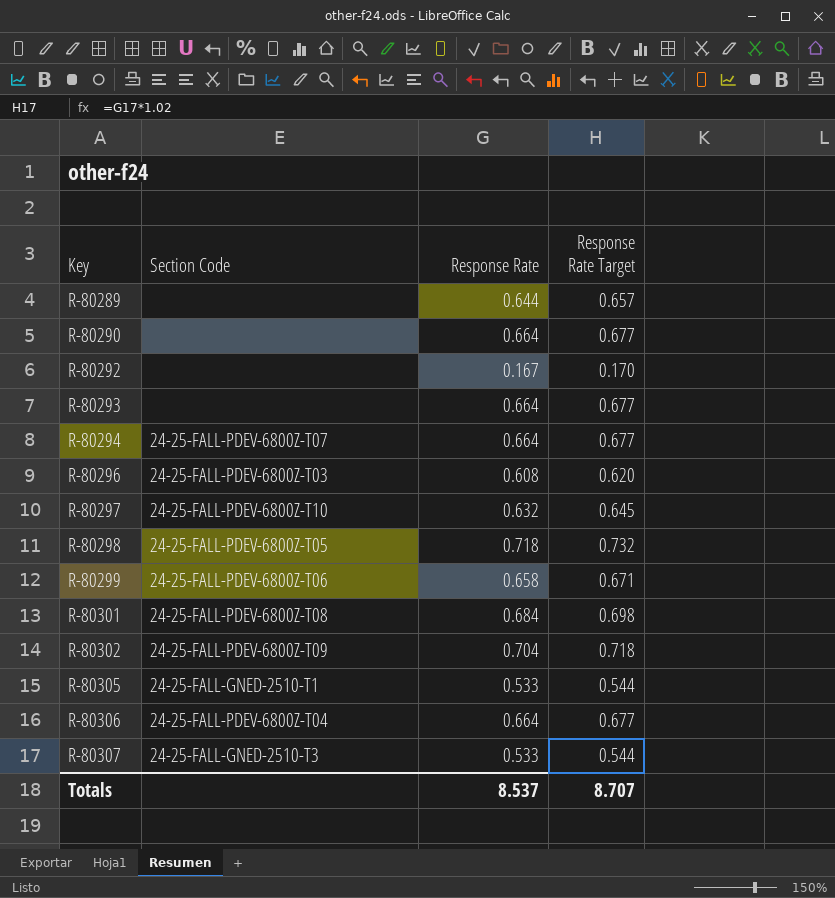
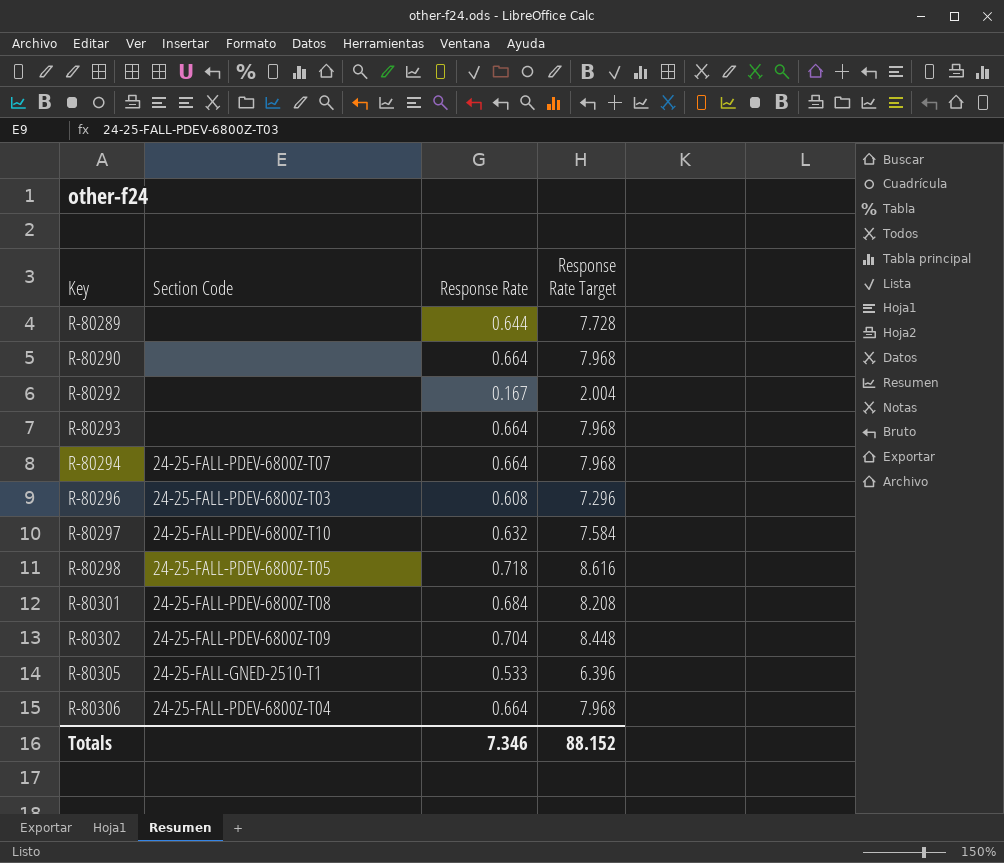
column Response Rate Target | formula: [Response Rate] * 1.02 -> [Response Rate] * 12
row R-80299: 24-25-FALL-PDEV-6800Z-T06 | 0.658 | 0.671 -> none
row R-80307: 24-25-FALL-GNED-2510-T3 | 0.533 | 0.544 -> none
Totals | Response Rate: 8.537 -> 7.346
Totals | Response Rate Target: 8.707 -> 88.152

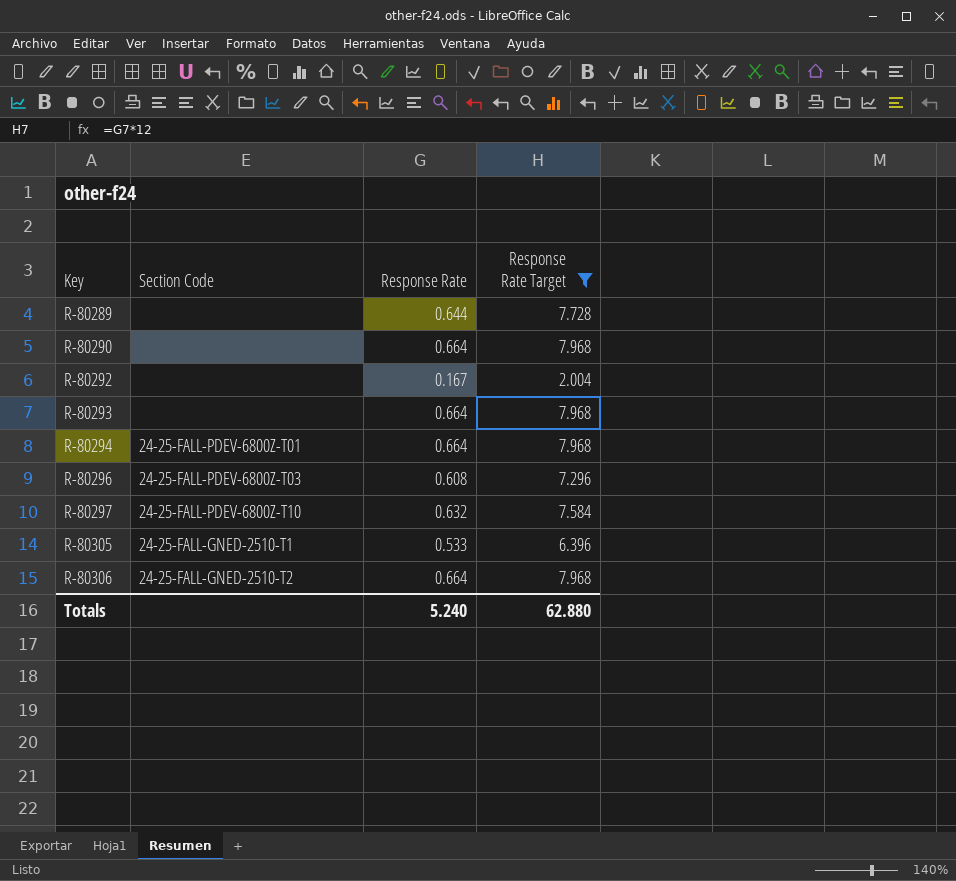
filter: none -> Response Rate Target <= 7.968
R-80294 | Section Code: 24-25-FALL-PDEV-6800Z-T07 -> 24-25-FALL-PDEV-6800Z-T01
R-80306 | Section Code: 24-25-FALL-PDEV-6800Z-T04 -> 24-25-FALL-GNED-2510-T2
Totals | Response Rate: 7.346 -> 5.240
Totals | Response Rate Target: 88.152 -> 62.880

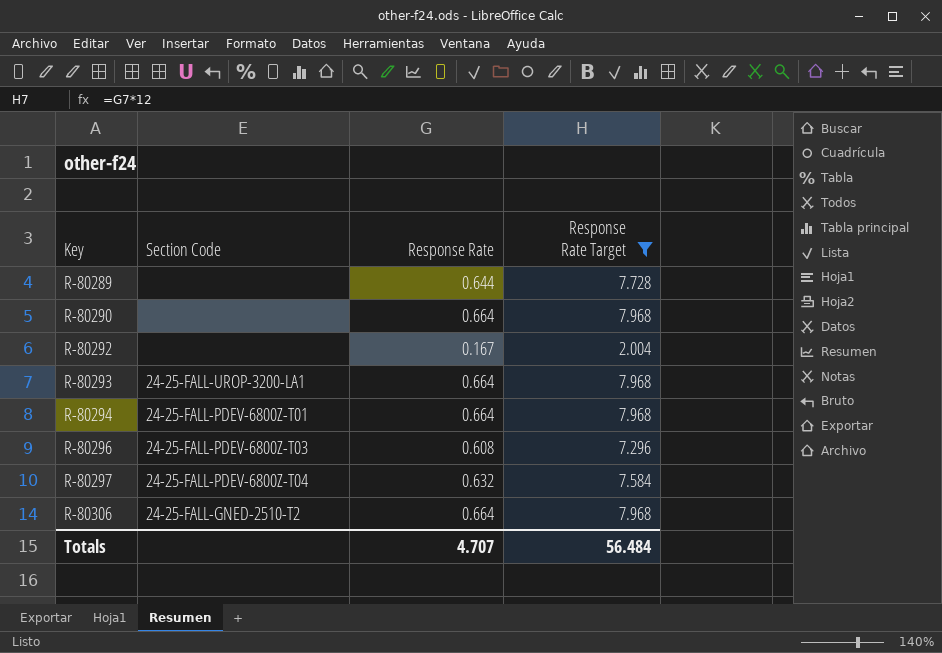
row R-80305: 24-25-FALL-GNED-2510-T1 | 0.533 | 6.396 -> none
R-80293 | Section Code: none -> 24-25-FALL-UROP-3200-LA1
R-80297 | Section Code: 24-25-FALL-PDEV-6800Z-T10 -> 24-25-FALL-PDEV-6800Z-T04
Totals | Response Rate: 5.240 -> 4.707
Totals | Response Rate Target: 62.880 -> 56.484

